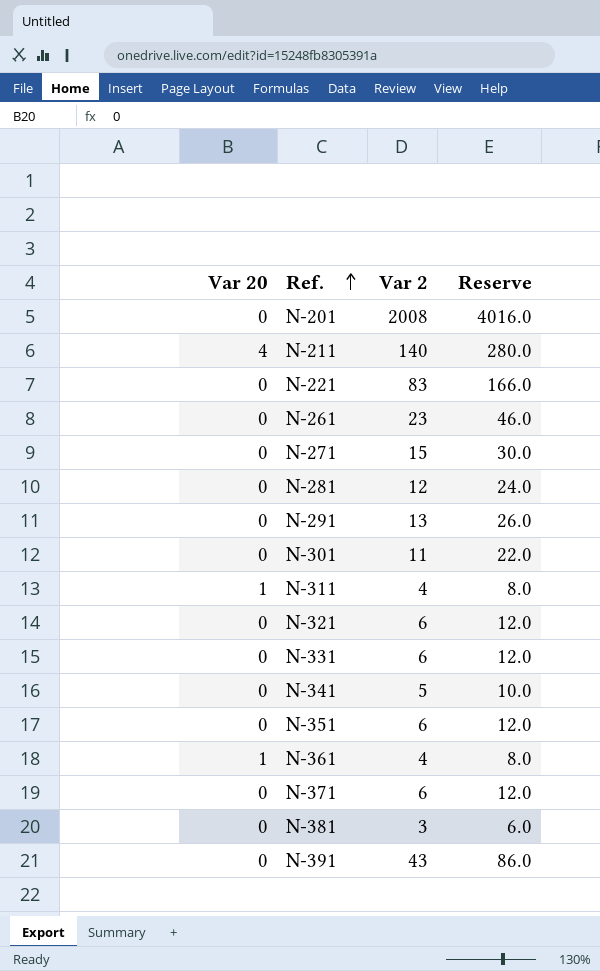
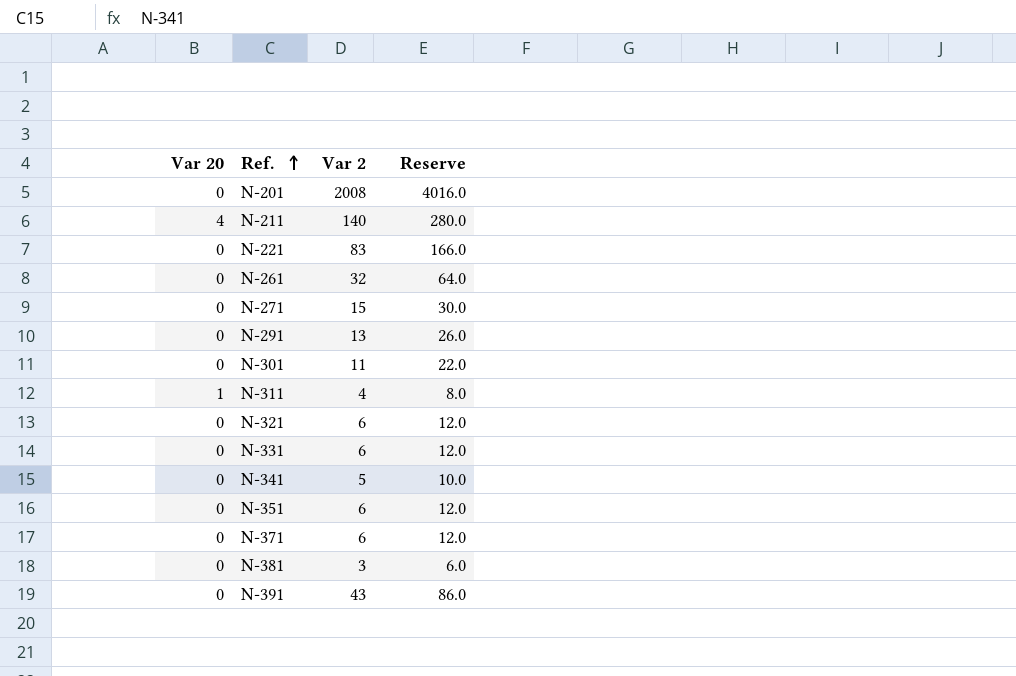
row N-281: 0 | 12 | 24.0 -> none
row N-361: 1 | 4 | 8.0 -> none
N-261 | Var 2: 23 -> 32
N-261 | Reserve: 46.0 -> 64.0

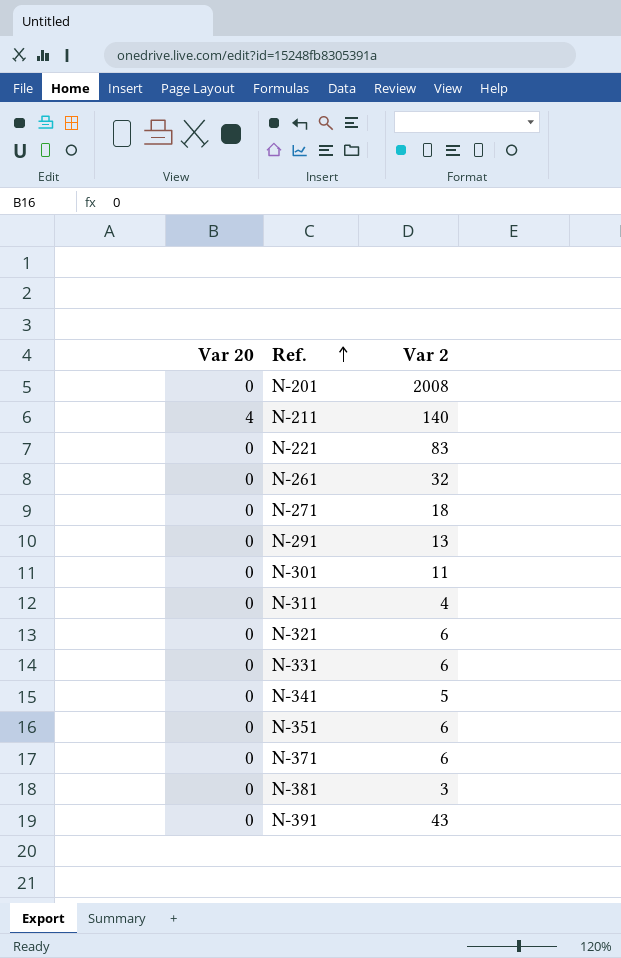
column Reserve | formula: [Var 2] * 2 -> none
N-271 | Var 2: 15 -> 18
N-311 | Var 20: 1 -> 0

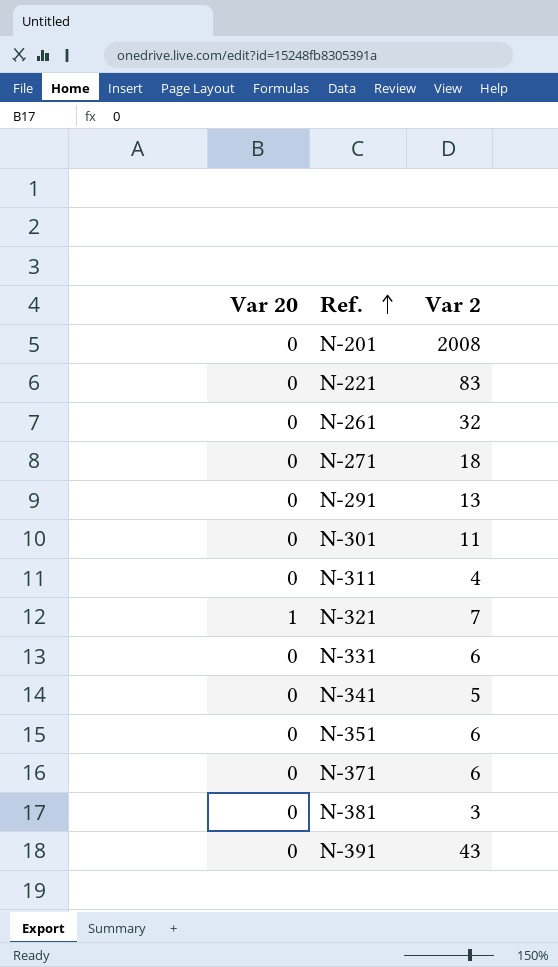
row N-211: 4 | 140 -> none
N-321 | Var 20: 0 -> 1
N-321 | Var 2: 6 -> 7

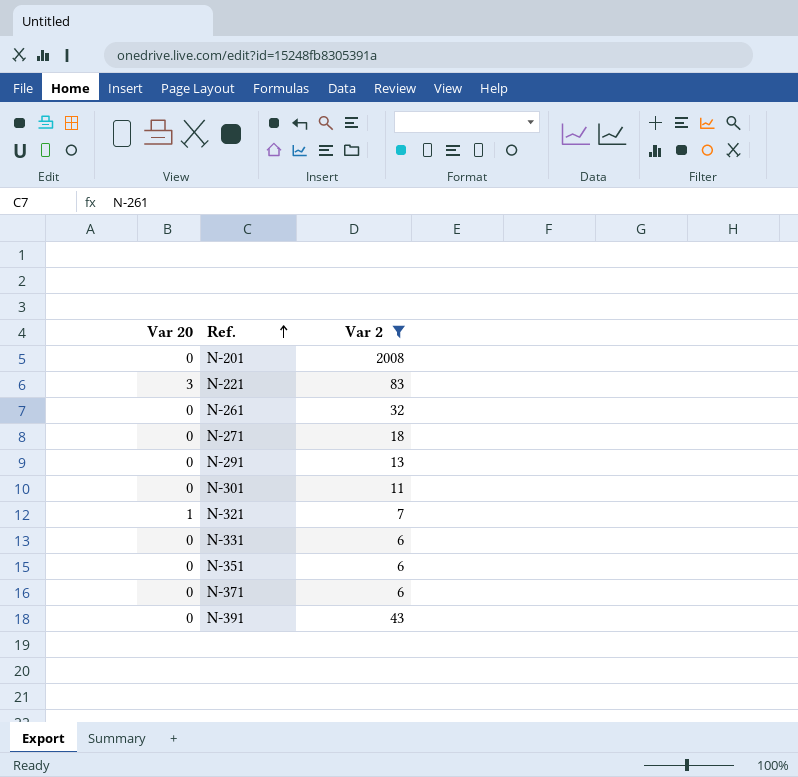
filter: none -> Var 2 >= 6
N-221 | Var 20: 0 -> 3

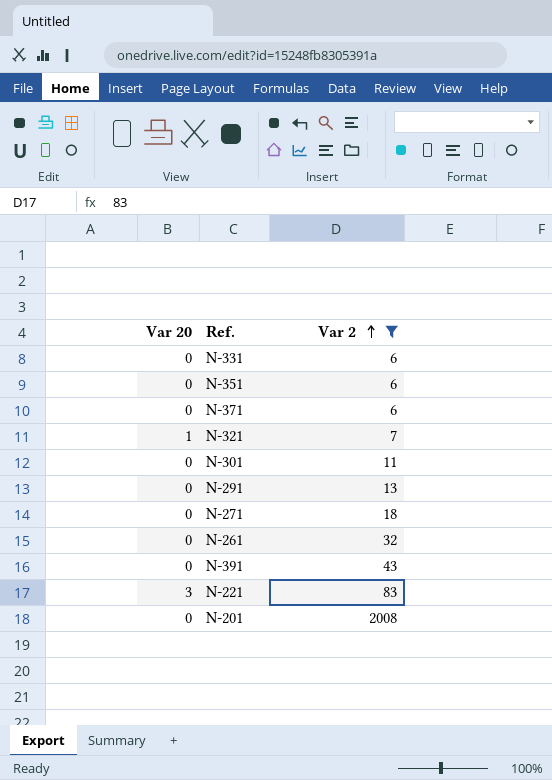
row order: Ref. ascending -> Var 2 ascending

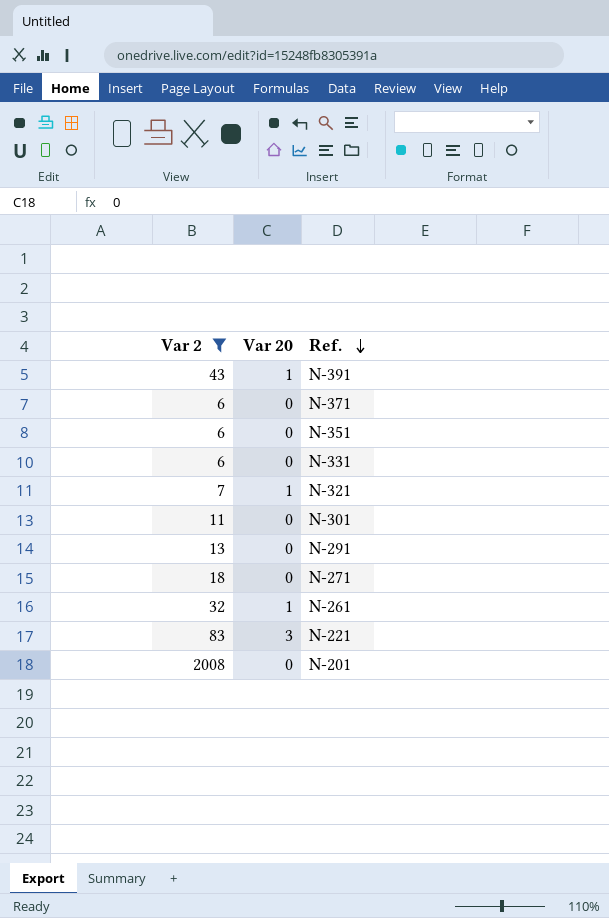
row order: Var 2 ascending -> Ref. descending
column Var 2 | position: 3 -> 1
N-391 | Var 20: 0 -> 1
N-261 | Var 20: 0 -> 1

